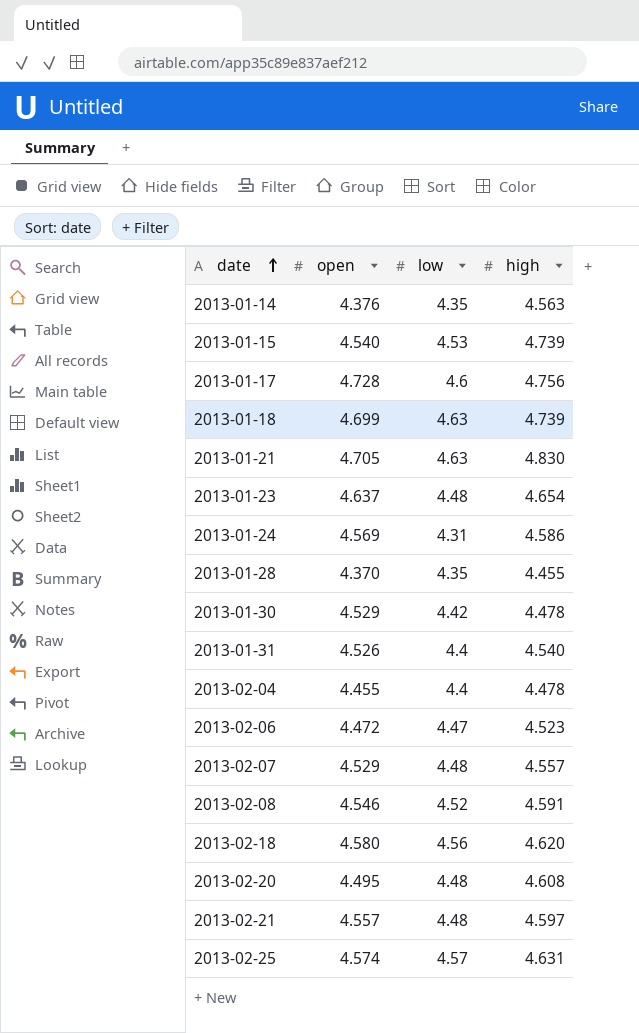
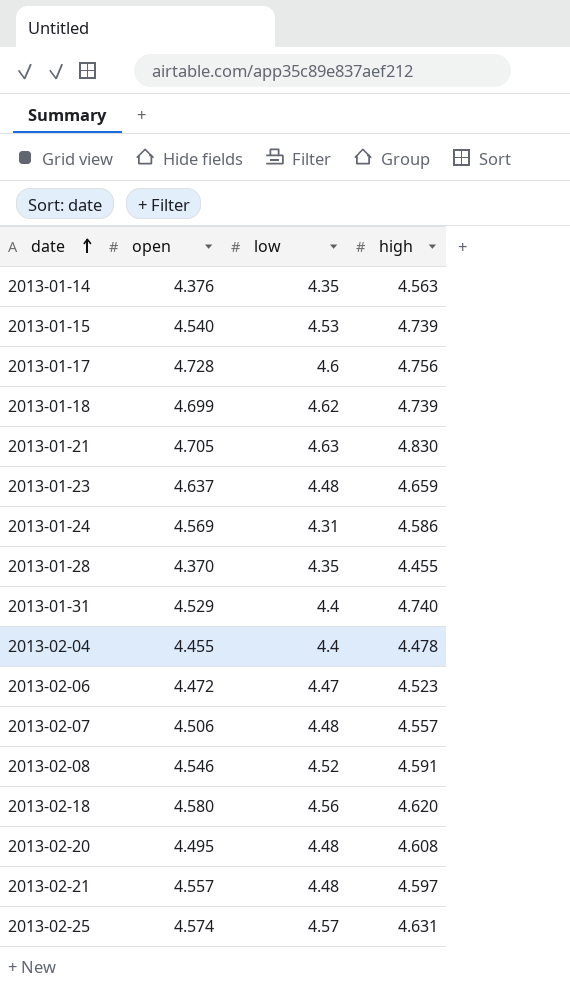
row 2013-01-30: 4.529 | 4.42 | 4.478 -> none
2013-01-18 | low: 4.63 -> 4.62
2013-01-23 | high: 4.654 -> 4.659
2013-01-31 | open: 4.526 -> 4.529
2013-01-31 | high: 4.540 -> 4.740
2013-02-07 | open: 4.529 -> 4.506

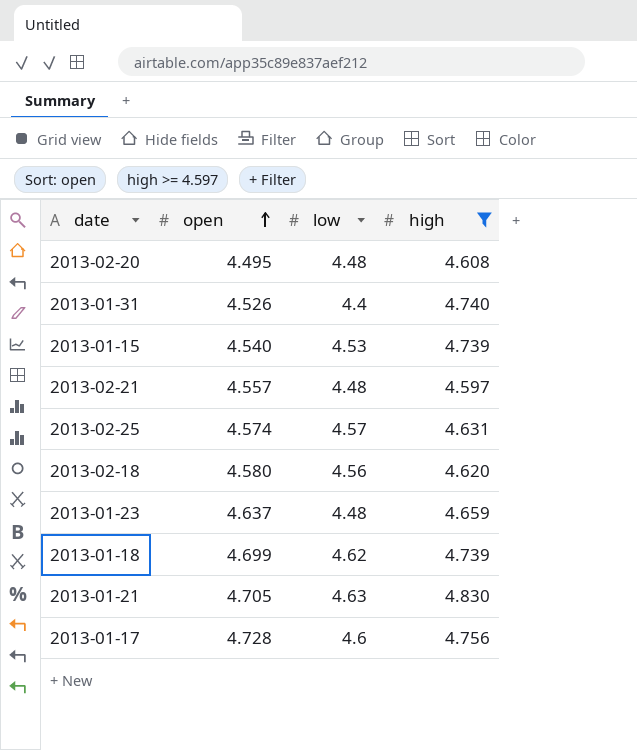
filter: none -> high >= 4.597
row order: date ascending -> open ascending
2013-01-31 | open: 4.529 -> 4.526

